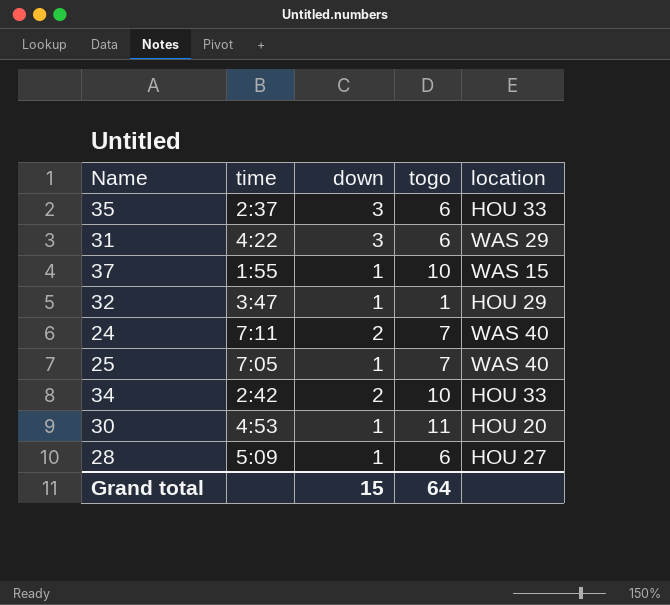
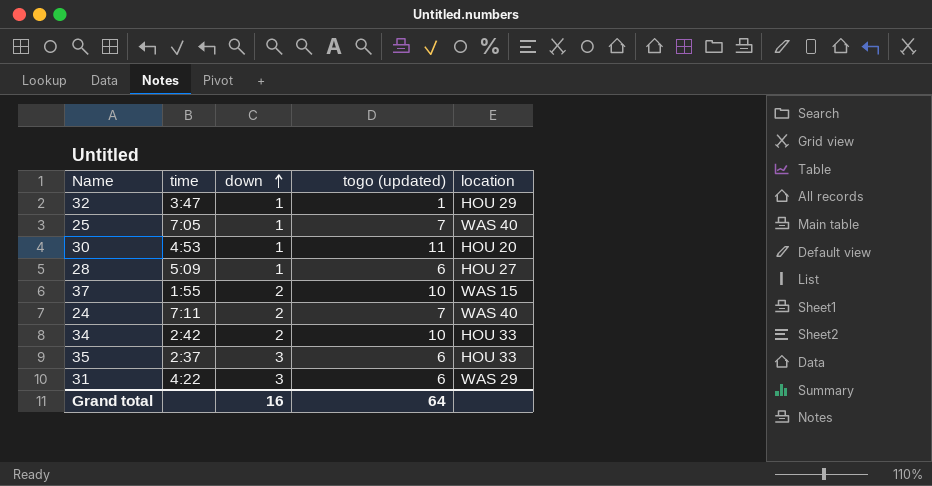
row order: none -> down ascending
column name: togo -> togo (updated)
37 | down: 1 -> 2
Grand total | down: 15 -> 16

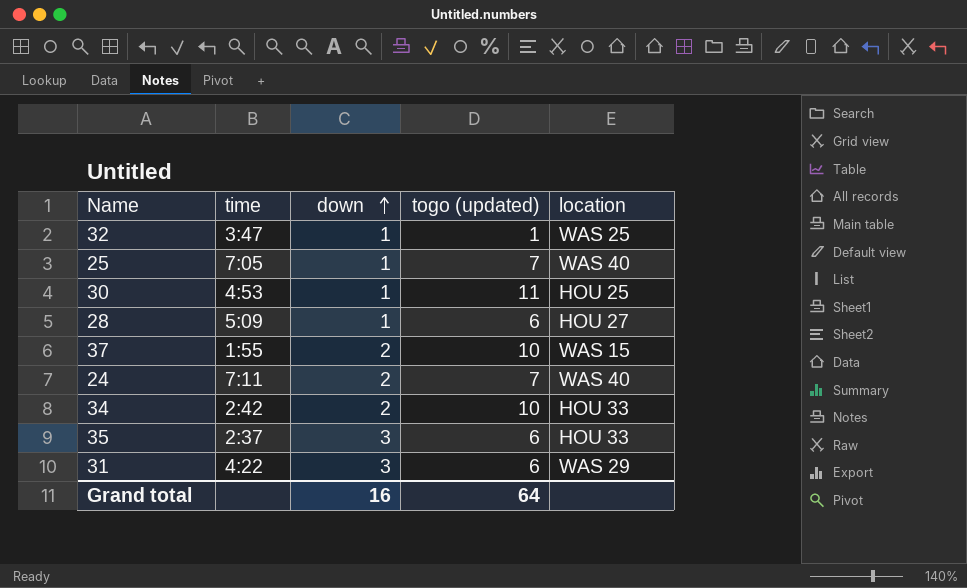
32 | location: HOU 29 -> WAS 25
30 | location: HOU 20 -> HOU 25

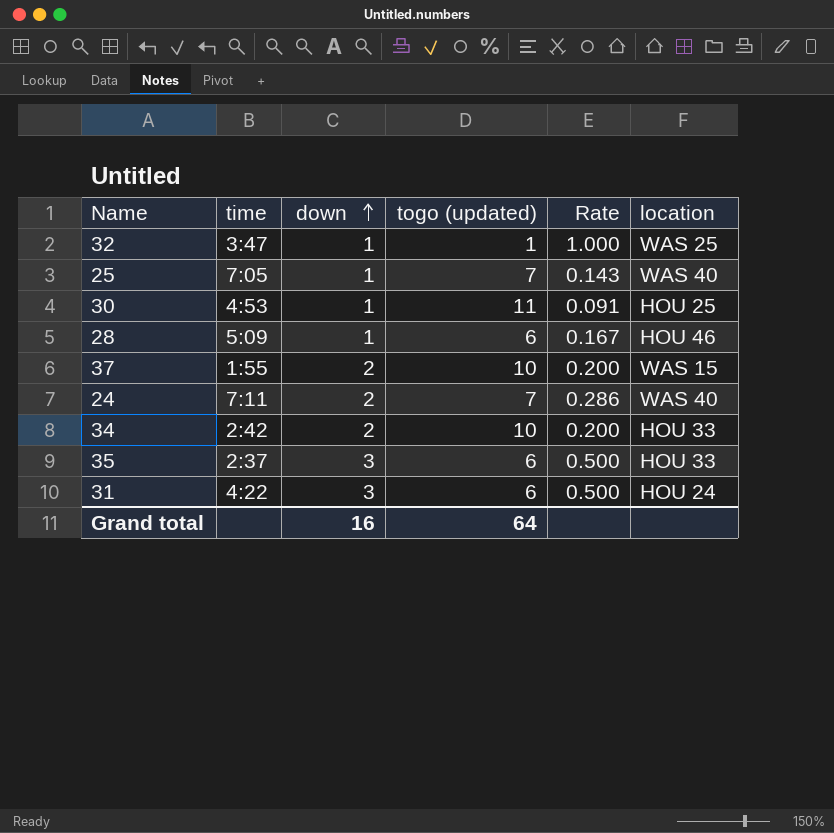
column Rate | formula: none -> [down] / [togo (updated)]
28 | location: HOU 27 -> HOU 46
31 | location: WAS 29 -> HOU 24

